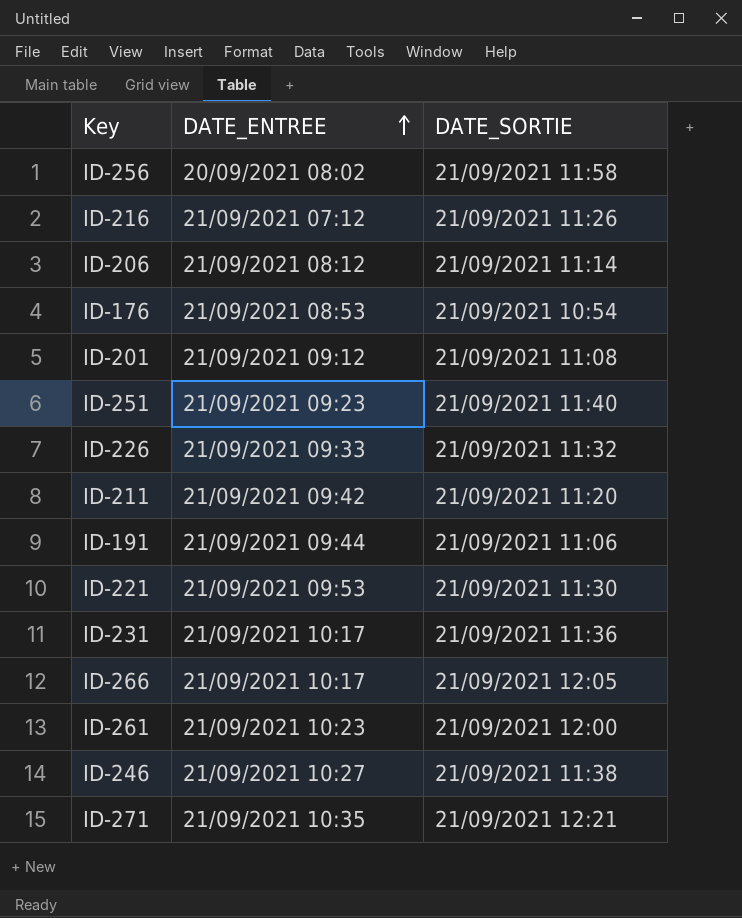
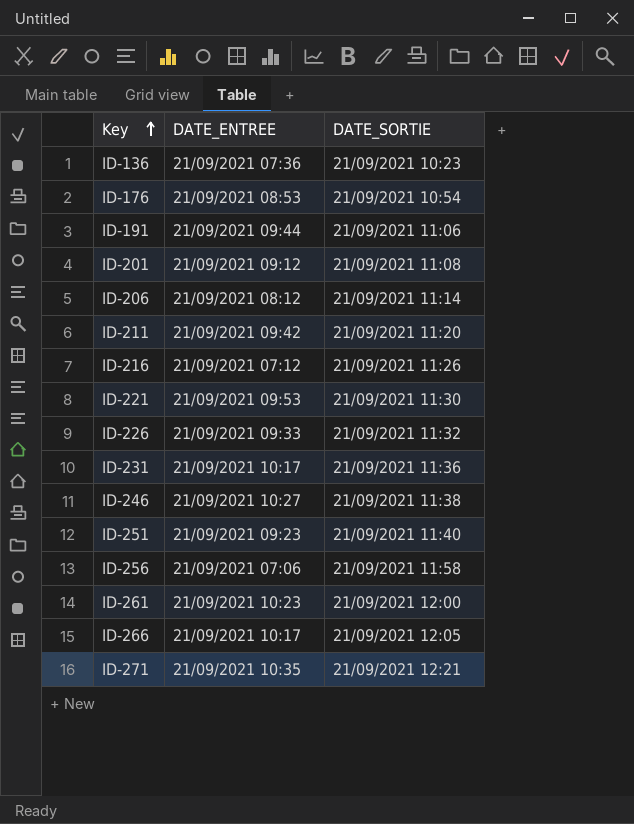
row order: DATE_ENTREE ascending -> Key ascending
row ID-136: none -> 21/09/2021 07:36 | 21/09/2021 10:23
ID-256 | DATE_ENTREE: 20/09/2021 08:02 -> 21/09/2021 07:06

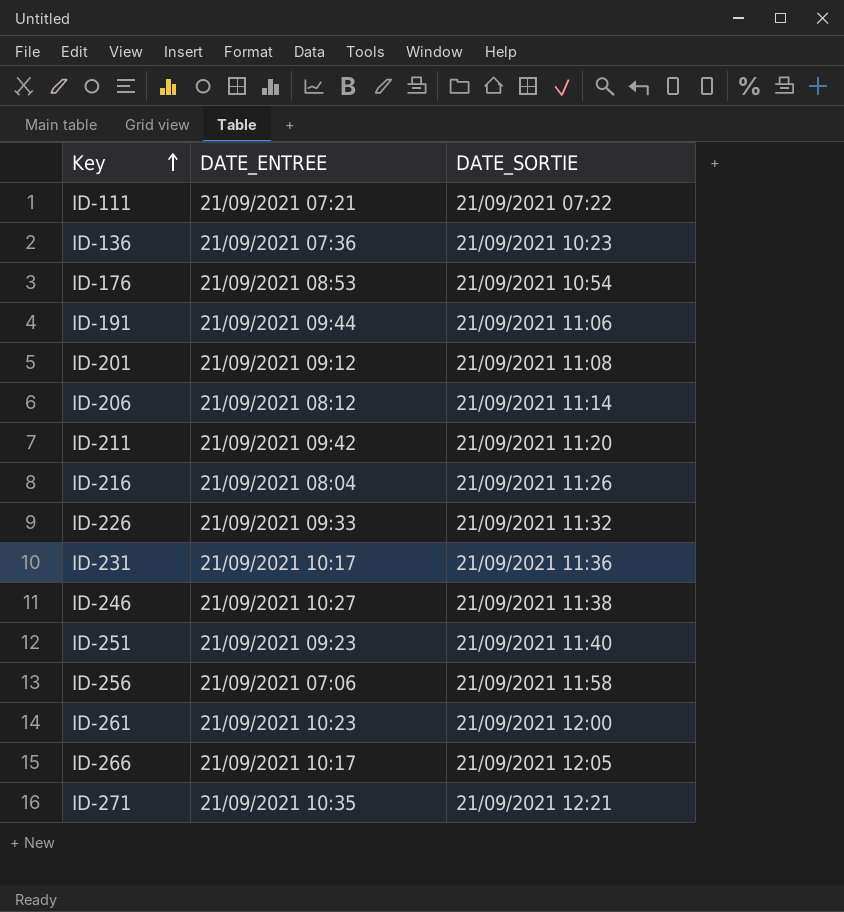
row ID-221: 21/09/2021 09:53 | 21/09/2021 11:30 -> none
row ID-111: none -> 21/09/2021 07:21 | 21/09/2021 07:22
ID-216 | DATE_ENTREE: 21/09/2021 07:12 -> 21/09/2021 08:04

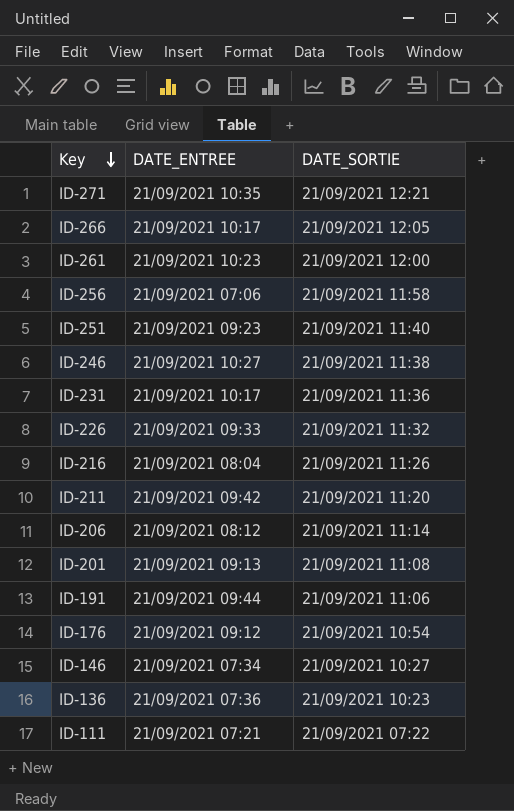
row order: Key ascending -> Key descending
ID-201 | DATE_ENTREE: 21/09/2021 09:12 -> 21/09/2021 09:13
ID-176 | DATE_ENTREE: 21/09/2021 08:53 -> 21/09/2021 09:12
row ID-146: none -> 21/09/2021 07:34 | 21/09/2021 10:27

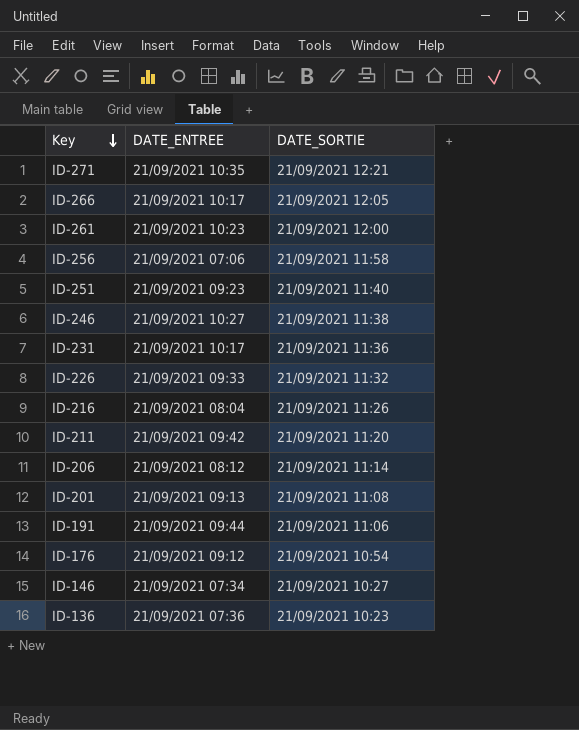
row ID-111: 21/09/2021 07:21 | 21/09/2021 07:22 -> none

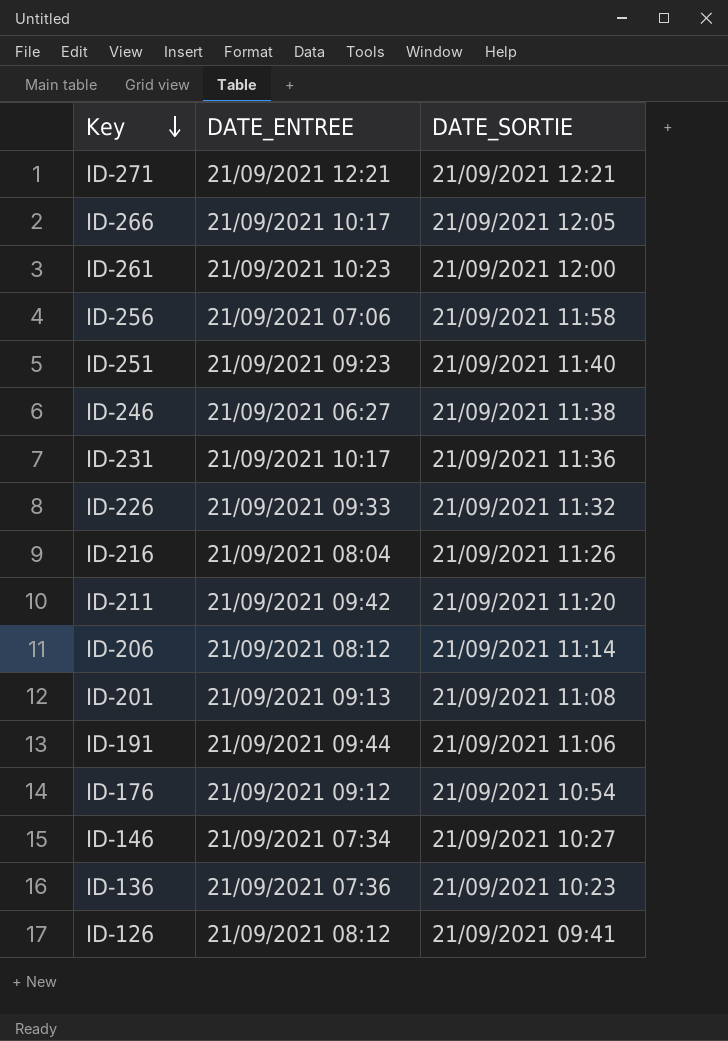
ID-271 | DATE_ENTREE: 21/09/2021 10:35 -> 21/09/2021 12:21
ID-246 | DATE_ENTREE: 21/09/2021 10:27 -> 21/09/2021 06:27
row ID-126: none -> 21/09/2021 08:12 | 21/09/2021 09:41

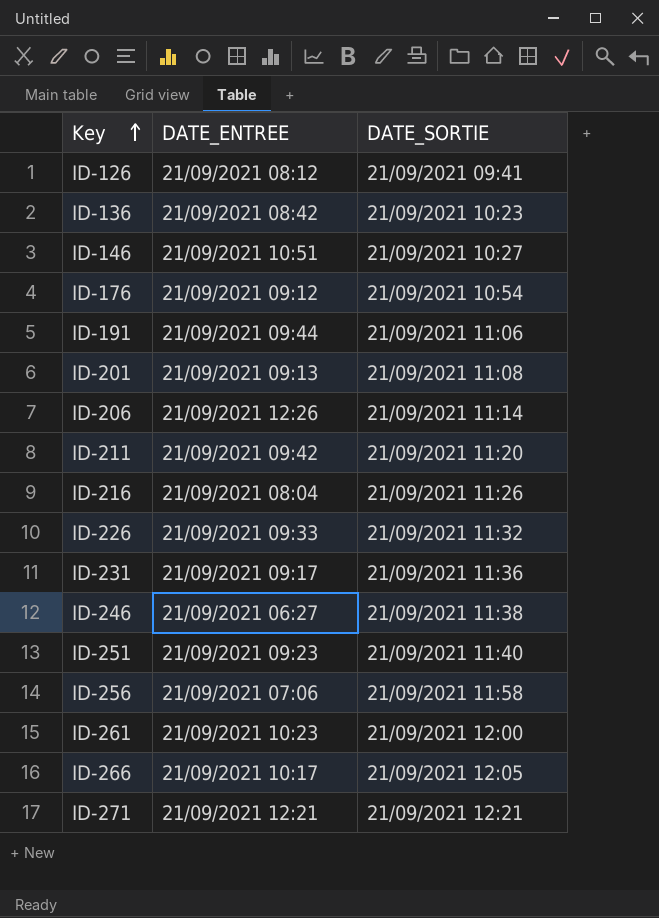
row order: Key descending -> Key ascending
ID-136 | DATE_ENTREE: 21/09/2021 07:36 -> 21/09/2021 08:42
ID-146 | DATE_ENTREE: 21/09/2021 07:34 -> 21/09/2021 10:51
ID-206 | DATE_ENTREE: 21/09/2021 08:12 -> 21/09/2021 12:26
ID-231 | DATE_ENTREE: 21/09/2021 10:17 -> 21/09/2021 09:17

